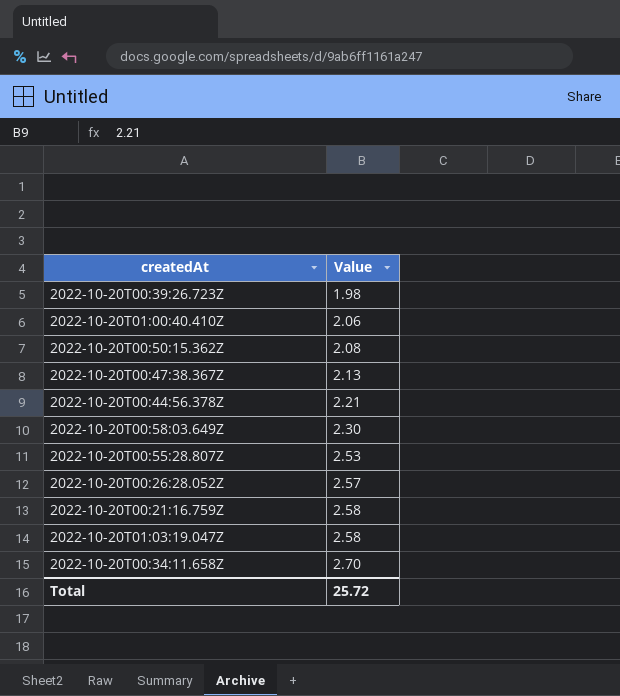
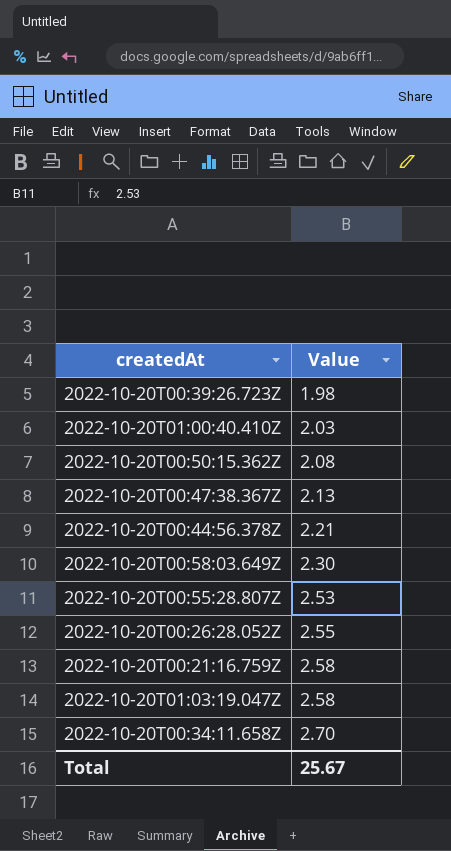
2022-10-20T01:00:40.410Z | Value: 2.06 -> 2.03
2022-10-20T00:26:28.052Z | Value: 2.57 -> 2.55
Total | Value: 25.72 -> 25.67

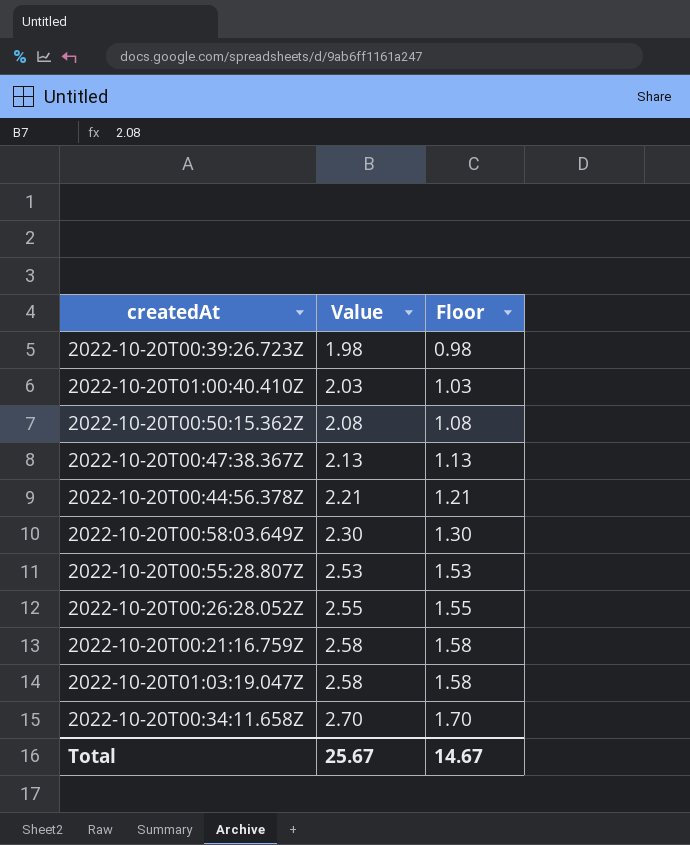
column Floor | formula: none -> [Value] - 1

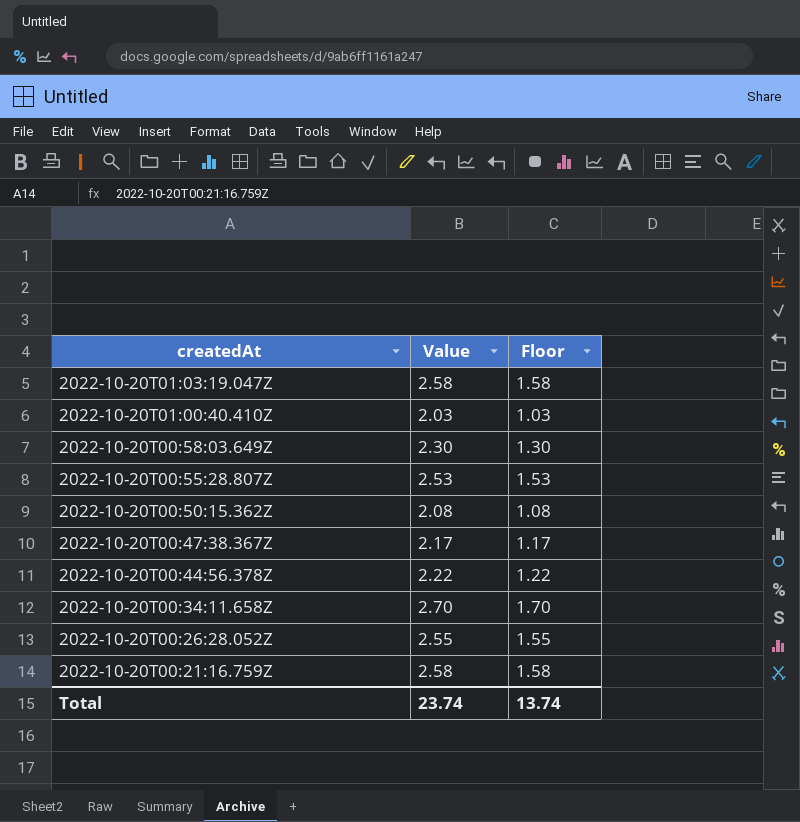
row order: Value ascending -> createdAt descending
row 2022-10-20T00:39:26.723Z: 1.98 | 0.98 -> none
2022-10-20T00:47:38.367Z | Value: 2.13 -> 2.17
2022-10-20T00:47:38.367Z | Floor: 1.13 -> 1.17
2022-10-20T00:44:56.378Z | Value: 2.21 -> 2.22
2022-10-20T00:44:56.378Z | Floor: 1.21 -> 1.22
Total | Value: 25.67 -> 23.74
Total | Floor: 14.67 -> 13.74

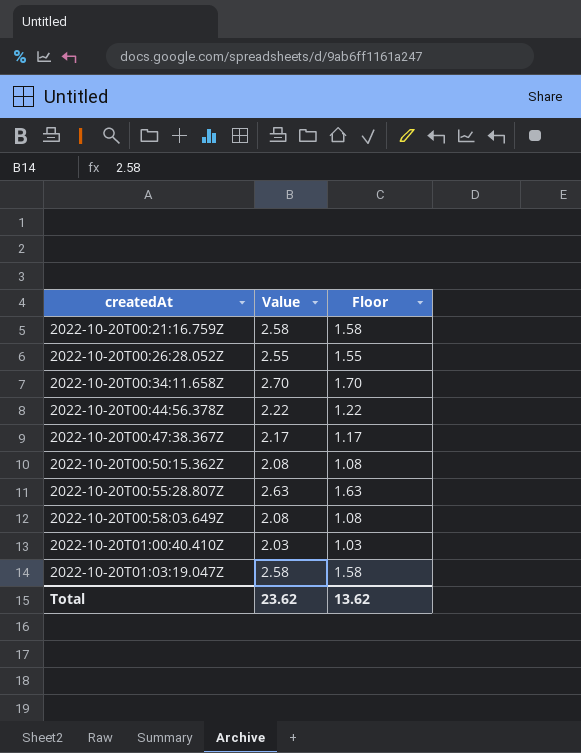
row order: createdAt descending -> createdAt ascending
2022-10-20T00:55:28.807Z | Value: 2.53 -> 2.63
2022-10-20T00:55:28.807Z | Floor: 1.53 -> 1.63
2022-10-20T00:58:03.649Z | Value: 2.30 -> 2.08
2022-10-20T00:58:03.649Z | Floor: 1.30 -> 1.08
Total | Value: 23.74 -> 23.62
Total | Floor: 13.74 -> 13.62

